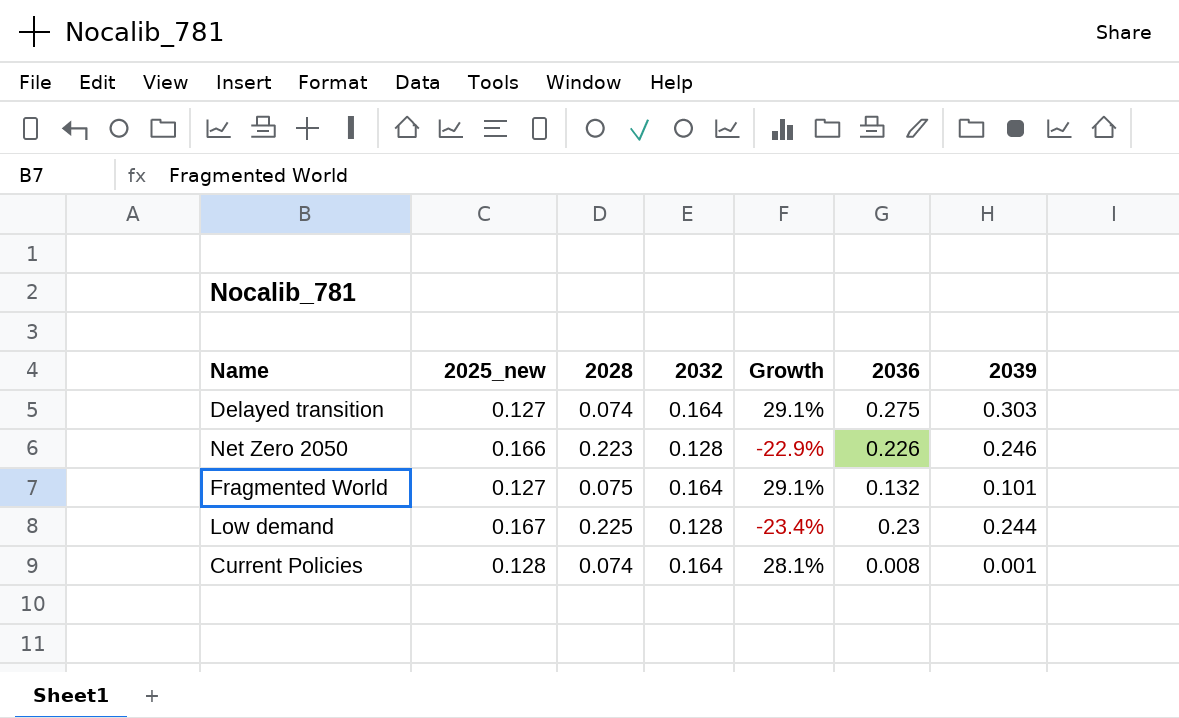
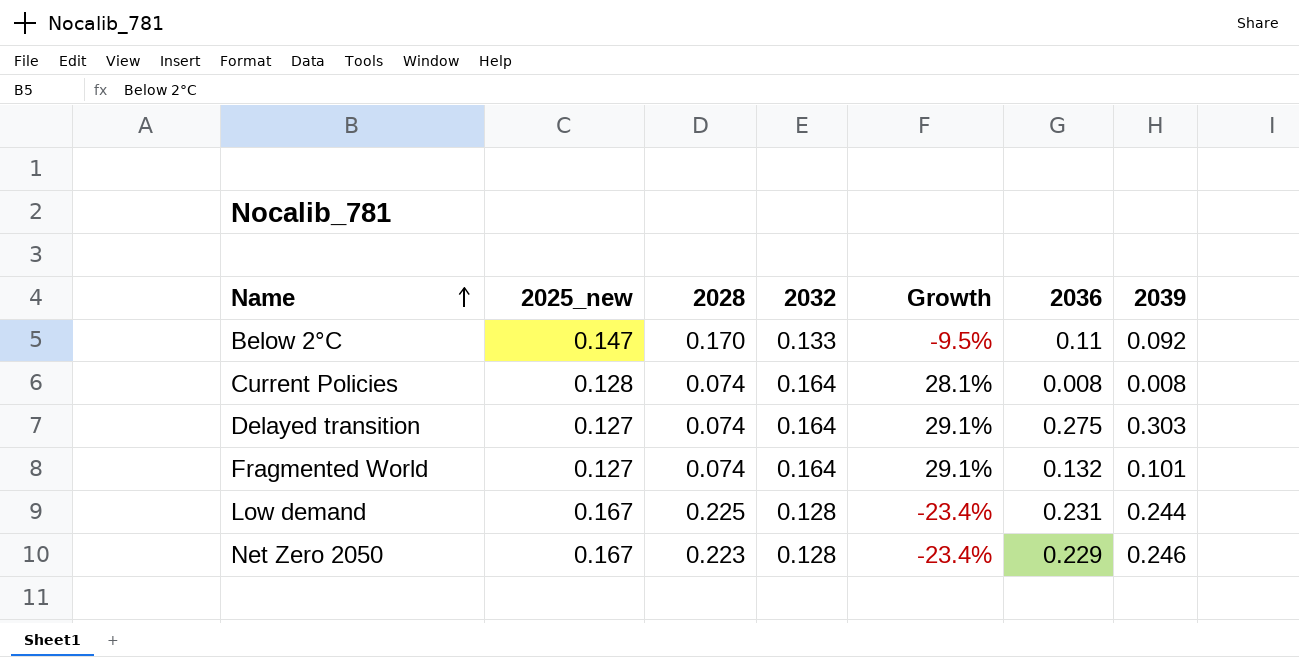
row order: none -> Name ascending
row Below 2°C: none -> 0.147 | 0.170 | 0.133 | -9.5% | 0.11 | 0.092
Current Policies | 2039: 0.001 -> 0.008
Fragmented World | 2028: 0.075 -> 0.074
Low demand | 2036: 0.23 -> 0.231
Net Zero 2050 | 2025_new: 0.166 -> 0.167
Net Zero 2050 | Growth: -22.9% -> -23.4%
Net Zero 2050 | 2036: 0.226 -> 0.229

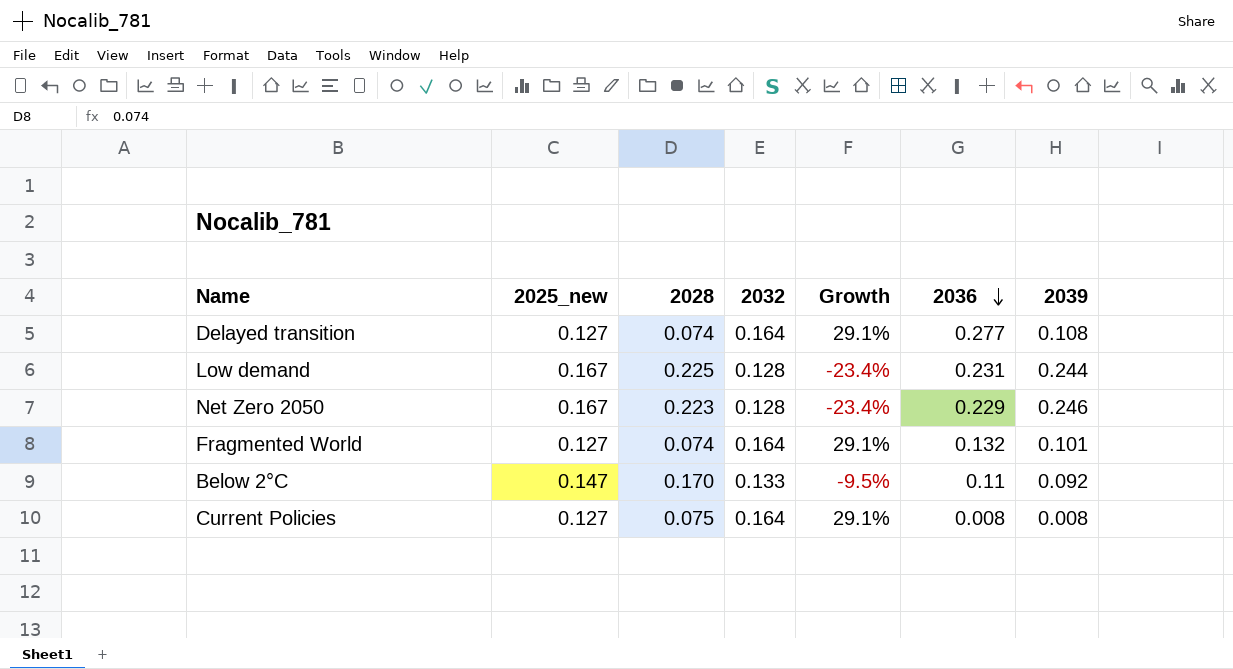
row order: Name ascending -> 2036 descending
Delayed transition | 2036: 0.275 -> 0.277
Delayed transition | 2039: 0.303 -> 0.108
Current Policies | 2025_new: 0.128 -> 0.127
Current Policies | 2028: 0.074 -> 0.075
Current Policies | Growth: 28.1% -> 29.1%

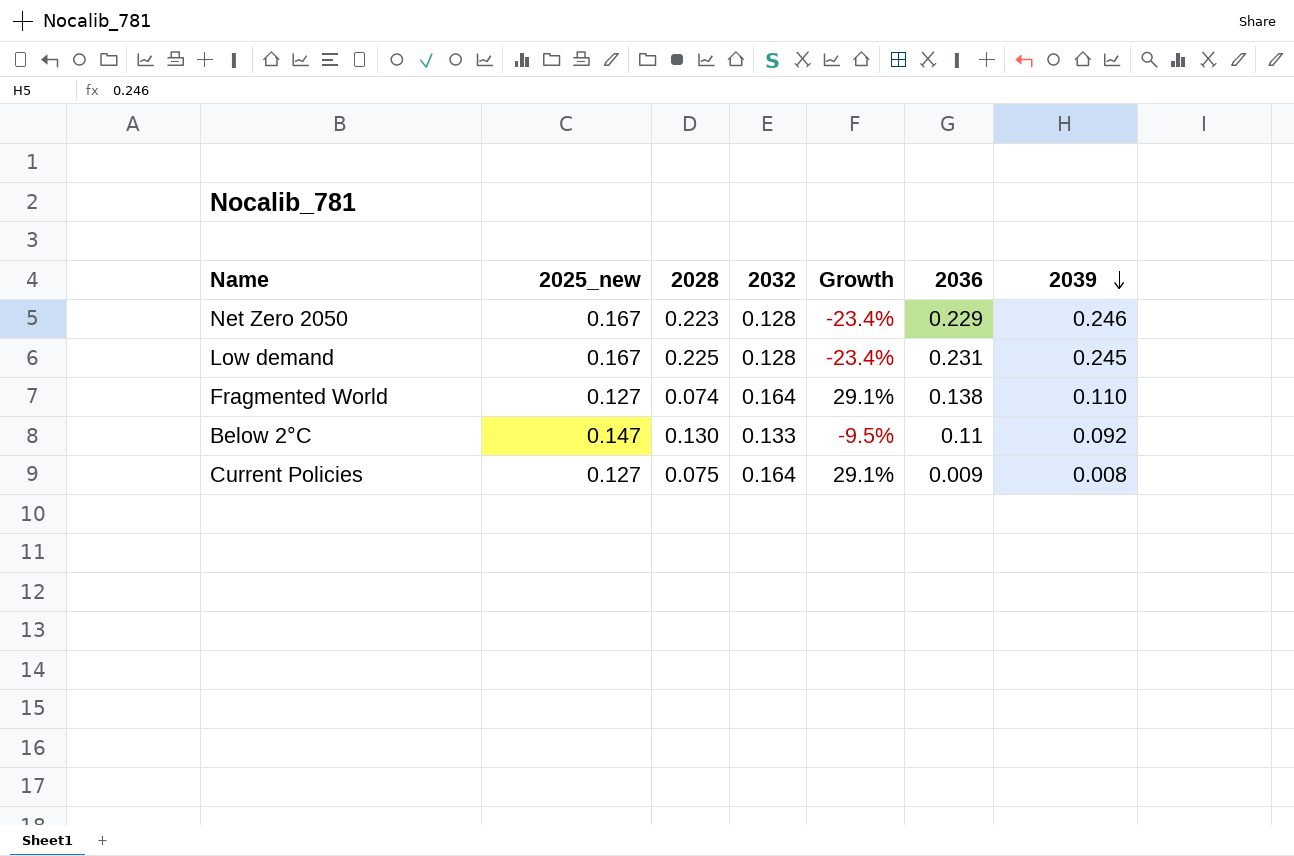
row order: 2036 descending -> 2039 descending
row Delayed transition: 0.127 | 0.074 | 0.164 | 29.1% | 0.277 | 0.108 -> none
Low demand | 2039: 0.244 -> 0.245
Fragmented World | 2036: 0.132 -> 0.138
Fragmented World | 2039: 0.101 -> 0.110
Below 2°C | 2028: 0.170 -> 0.130
Current Policies | 2036: 0.008 -> 0.009

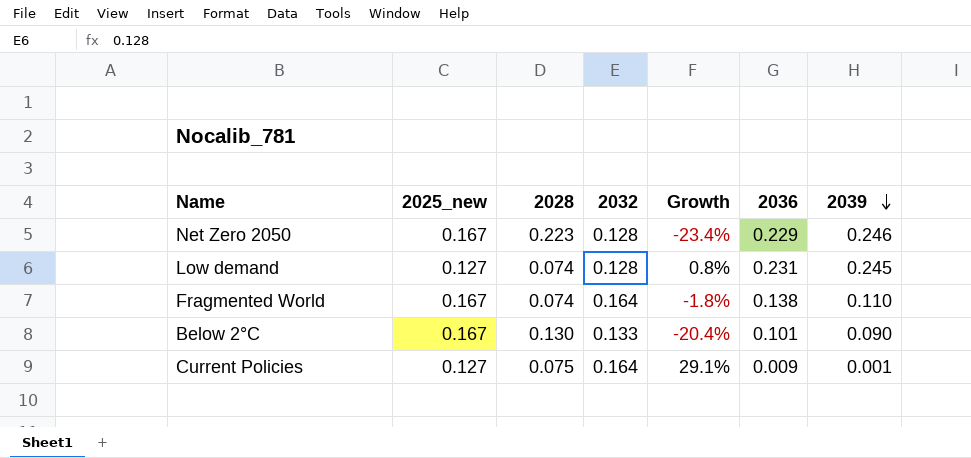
Low demand | 2025_new: 0.167 -> 0.127
Low demand | 2028: 0.225 -> 0.074
Low demand | Growth: -23.4% -> 0.8%
Fragmented World | 2025_new: 0.127 -> 0.167
Fragmented World | Growth: 29.1% -> -1.8%
Below 2°C | 2025_new: 0.147 -> 0.167
Below 2°C | Growth: -9.5% -> -20.4%
Below 2°C | 2036: 0.11 -> 0.101
Below 2°C | 2039: 0.092 -> 0.090
Current Policies | 2039: 0.008 -> 0.001

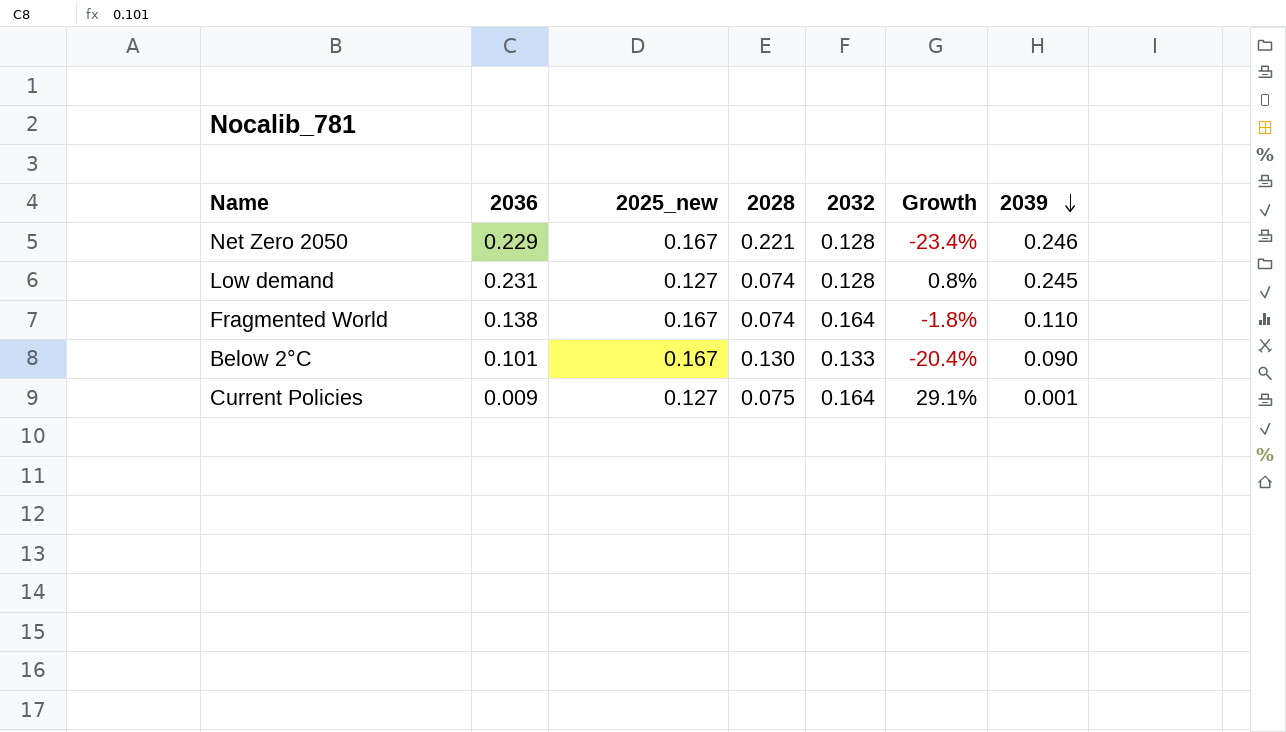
column 2036 | position: 6 -> 2
Net Zero 2050 | 2028: 0.223 -> 0.221

